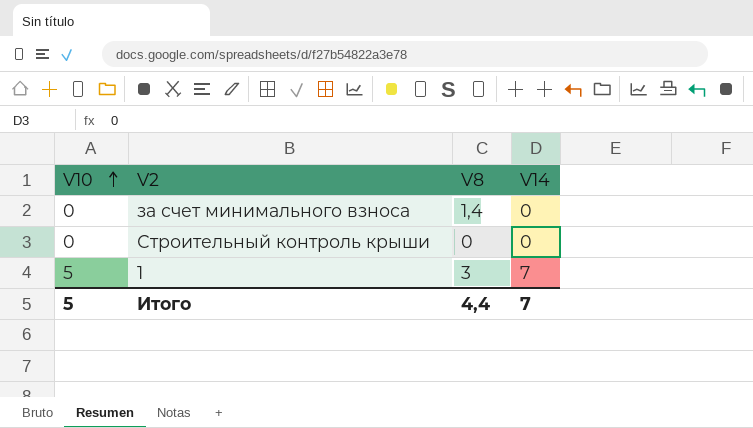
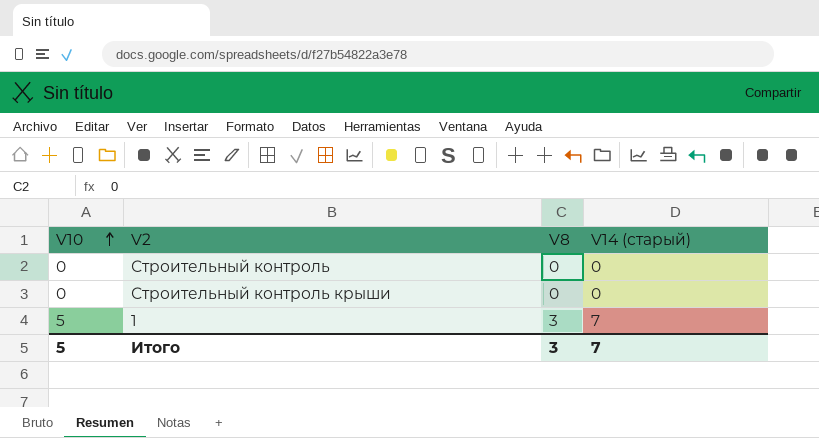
column name: V14 -> V14 (старый)
row за счет минимального взноса: 0 | 1,4 | 0 -> none
row Строительный контроль: none -> 0 | 0 | 0
Итого | V8: 4,4 -> 3

